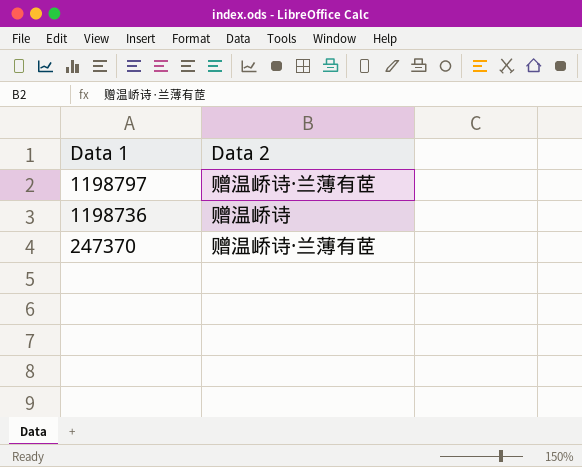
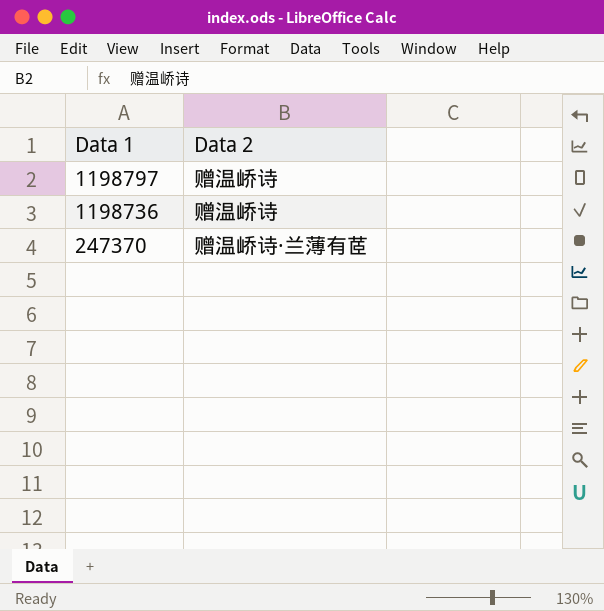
1198797 | Data 2: 赠温峤诗·兰薄有茝 -> 赠温峤诗

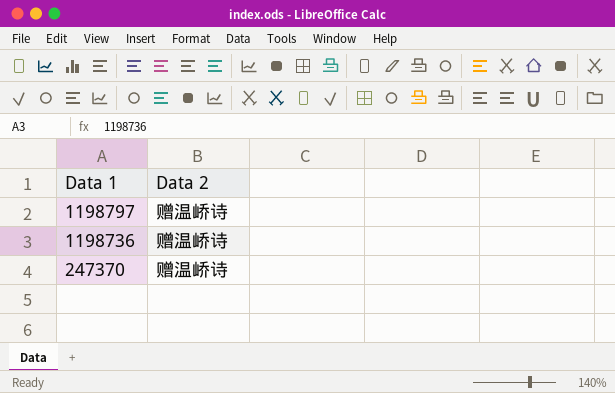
247370 | Data 2: 赠温峤诗·兰薄有茝 -> 赠温峤诗

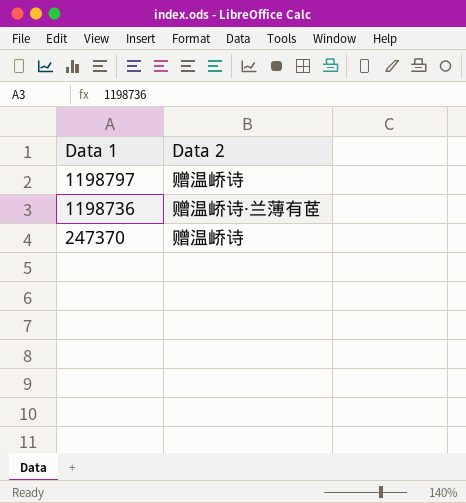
1198736 | Data 2: 赠温峤诗 -> 赠温峤诗·兰薄有茝

